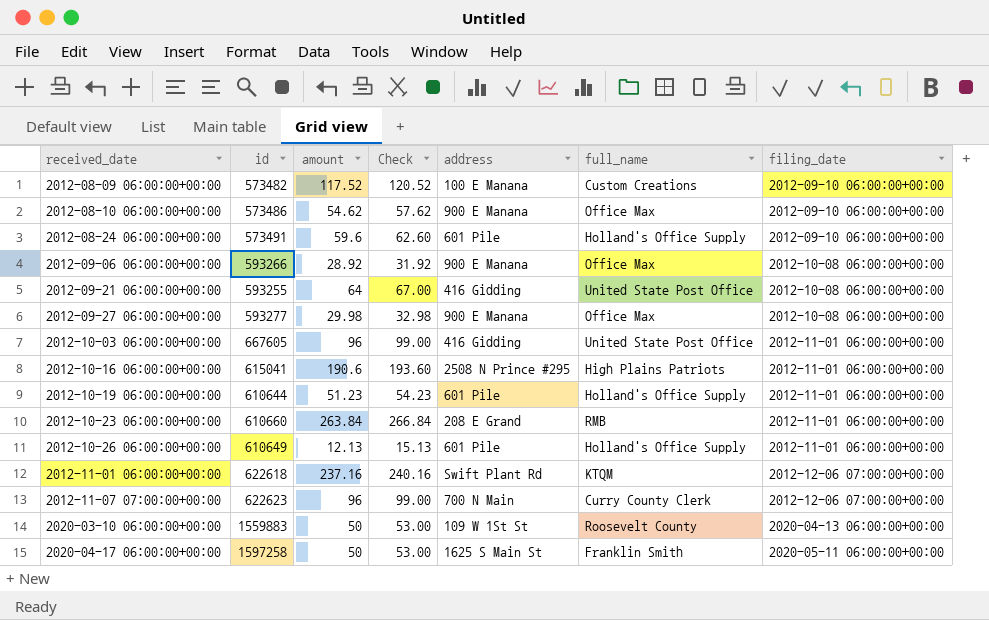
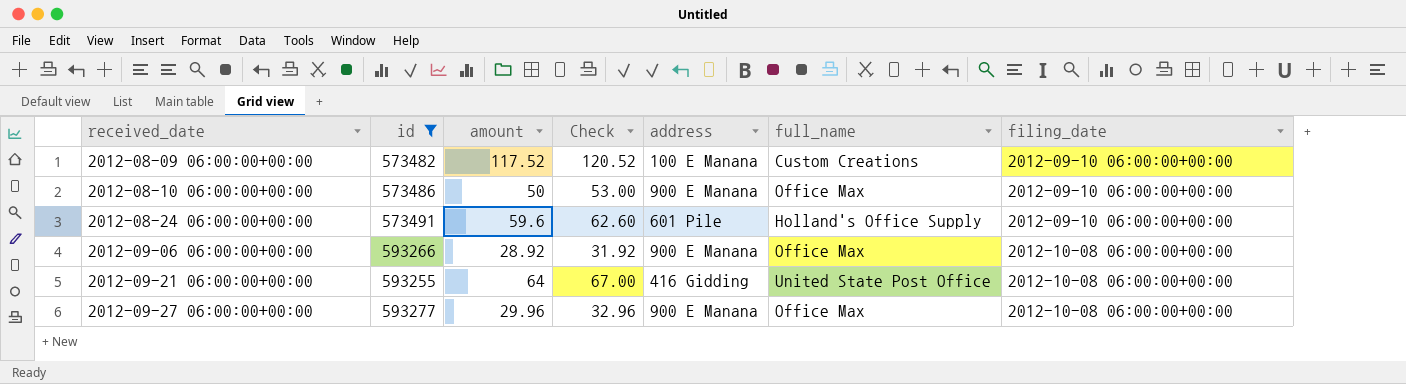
filter: none -> id <= 593277
2012-08-10 06:00:00+00:00 | amount: 54.62 -> 50
2012-08-10 06:00:00+00:00 | Check: 57.62 -> 53.00
2012-09-27 06:00:00+00:00 | amount: 29.98 -> 29.96
2012-09-27 06:00:00+00:00 | Check: 32.98 -> 32.96

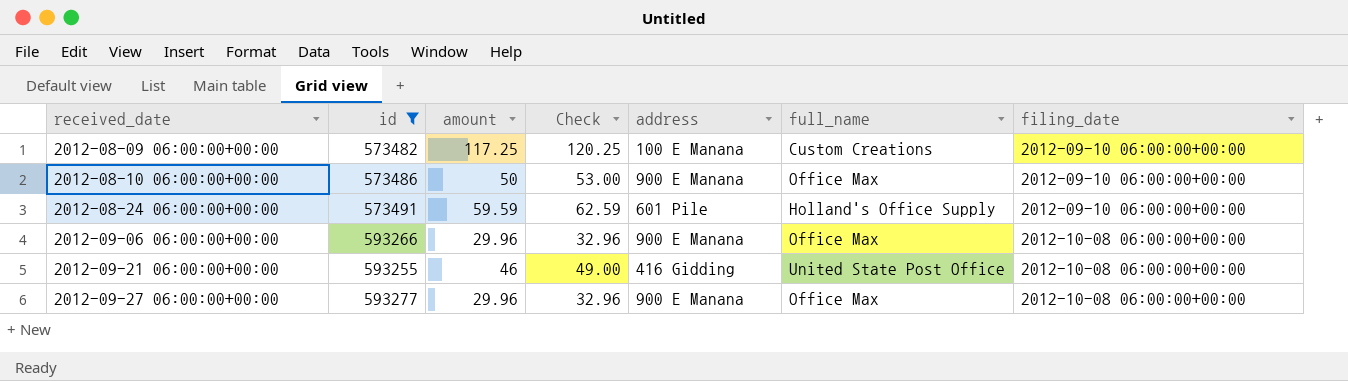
2012-08-09 06:00:00+00:00 | amount: 117.52 -> 117.25
2012-08-09 06:00:00+00:00 | Check: 120.52 -> 120.25
2012-08-24 06:00:00+00:00 | amount: 59.6 -> 59.59
2012-08-24 06:00:00+00:00 | Check: 62.60 -> 62.59
2012-09-06 06:00:00+00:00 | amount: 28.92 -> 29.96
2012-09-06 06:00:00+00:00 | Check: 31.92 -> 32.96
2012-09-21 06:00:00+00:00 | amount: 64 -> 46
2012-09-21 06:00:00+00:00 | Check: 67.00 -> 49.00

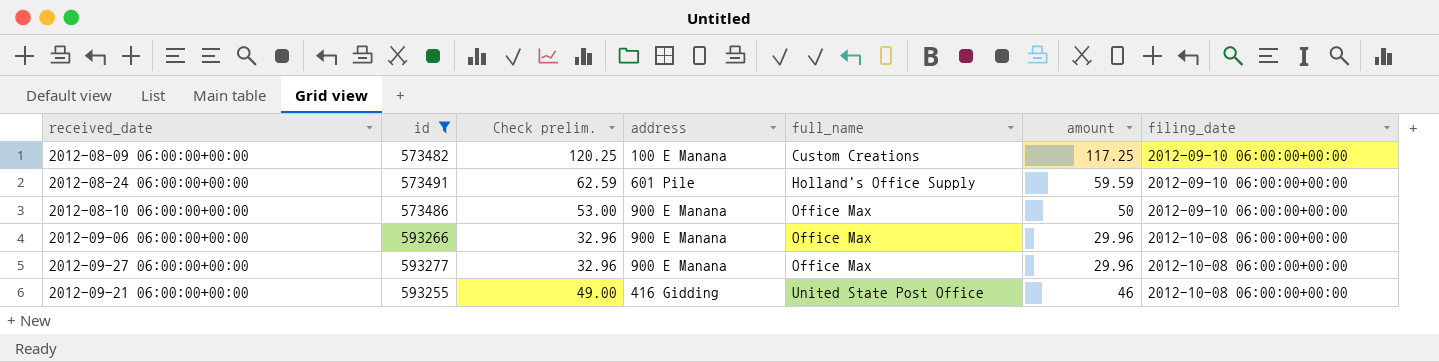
row order: received_date ascending -> full_name ascending
column name: Check -> Check prelim.
column amount | position: 3 -> 6

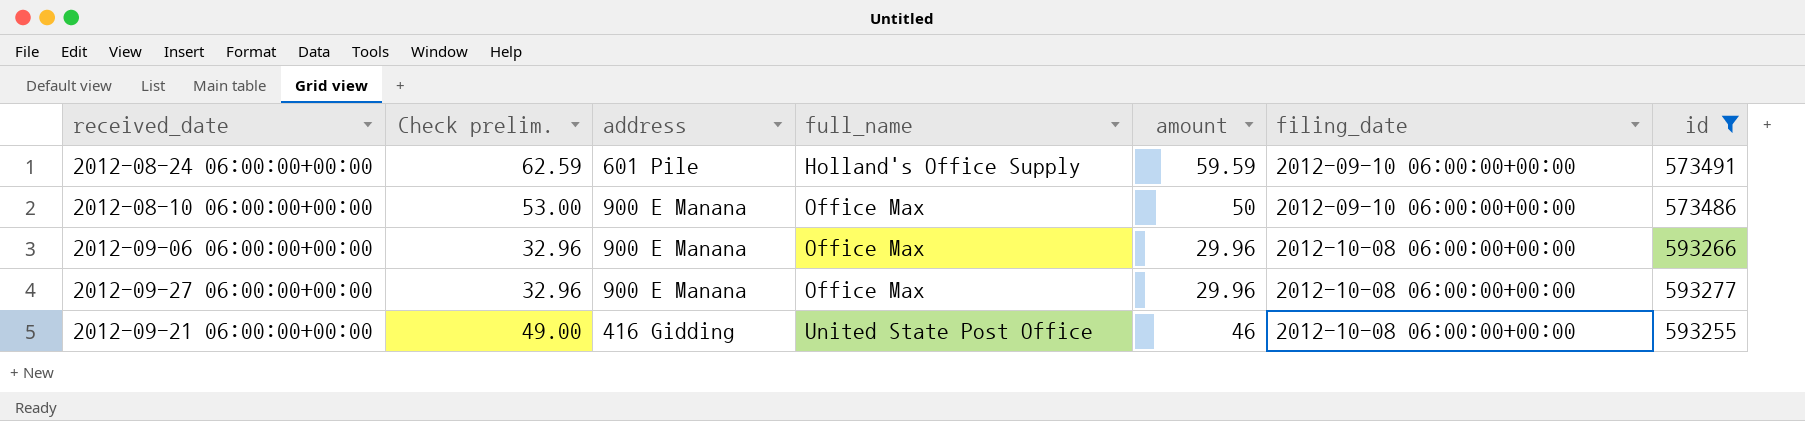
column id | position: 2 -> 7
row 2012-08-09 06:00:00+00:00: 573482 | 120.25 | 100 E Manana | Custom Creations | 117.25 | 2012-09-10 06:00:00+00:00 -> none

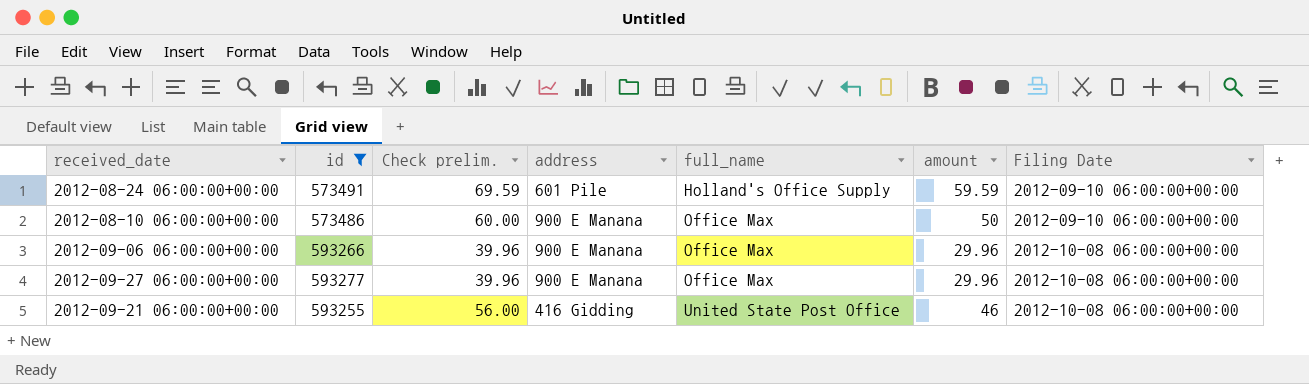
column id | position: 7 -> 2
column Check prelim. | formula: [amount] + 3 -> [amount] + 10
column name: filing_date -> Filing Date

